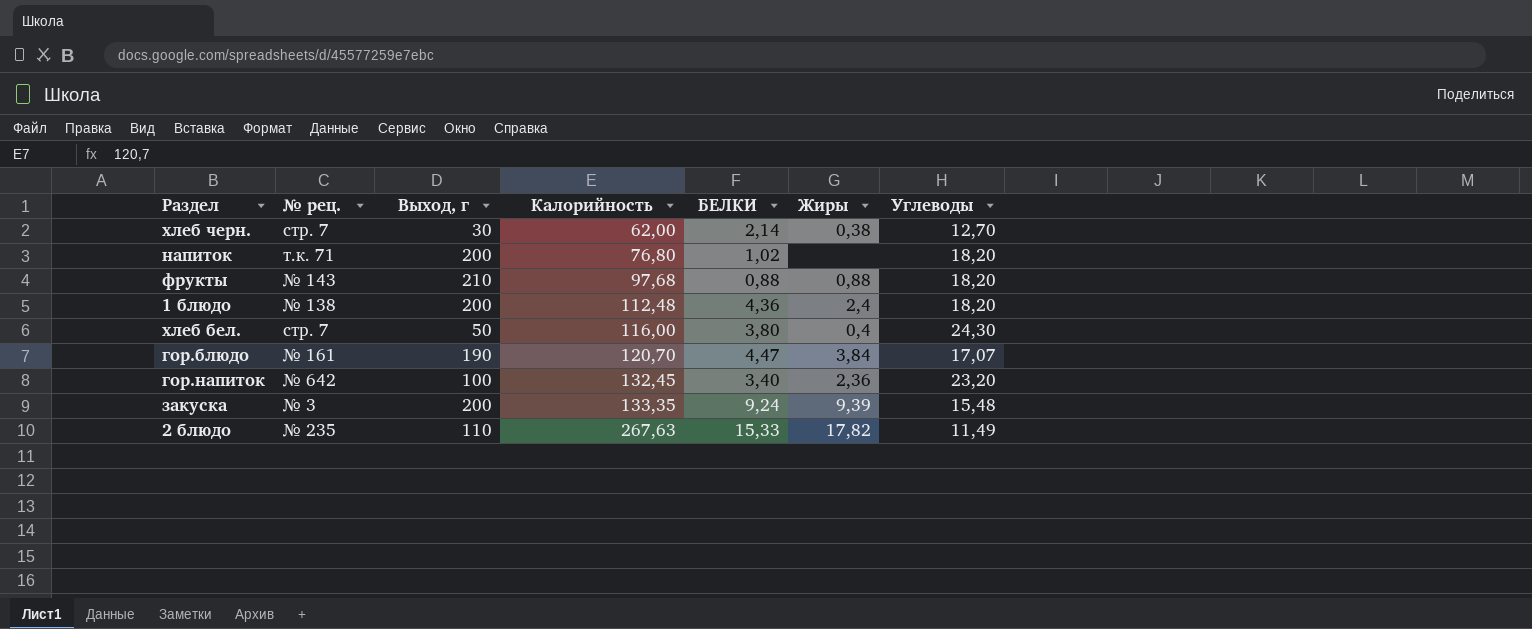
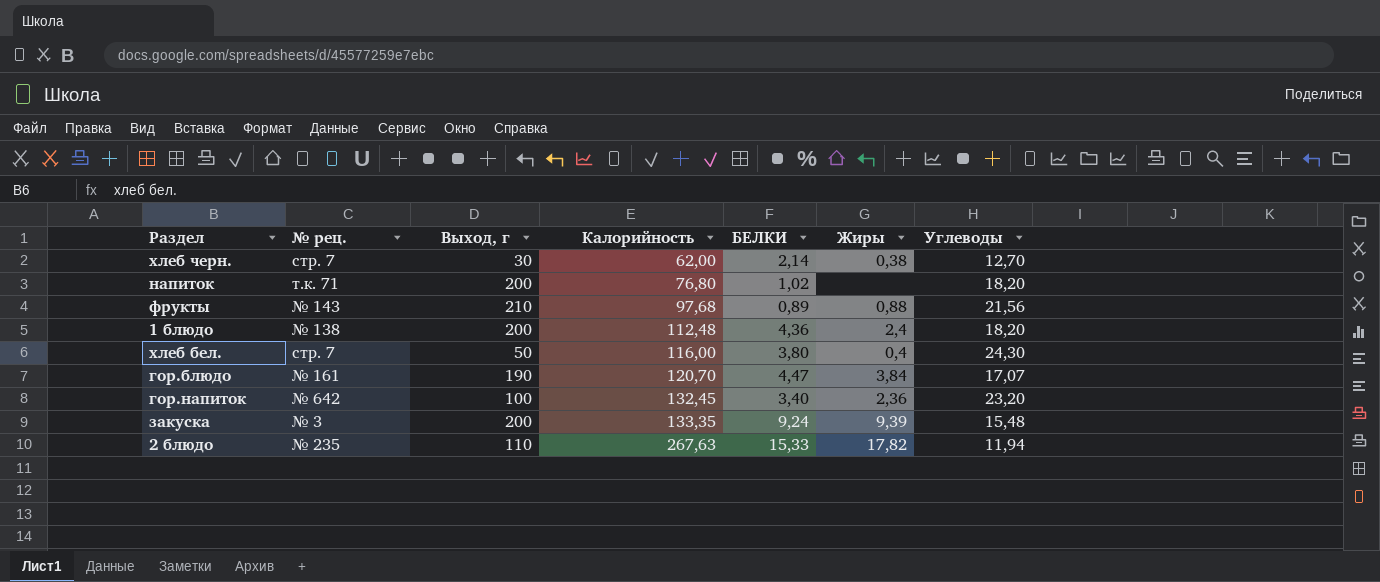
фрукты | БЕЛКИ: 0,88 -> 0,89
фрукты | Углеводы: 18,20 -> 21,56
2 блюдо | Углеводы: 11,49 -> 11,94

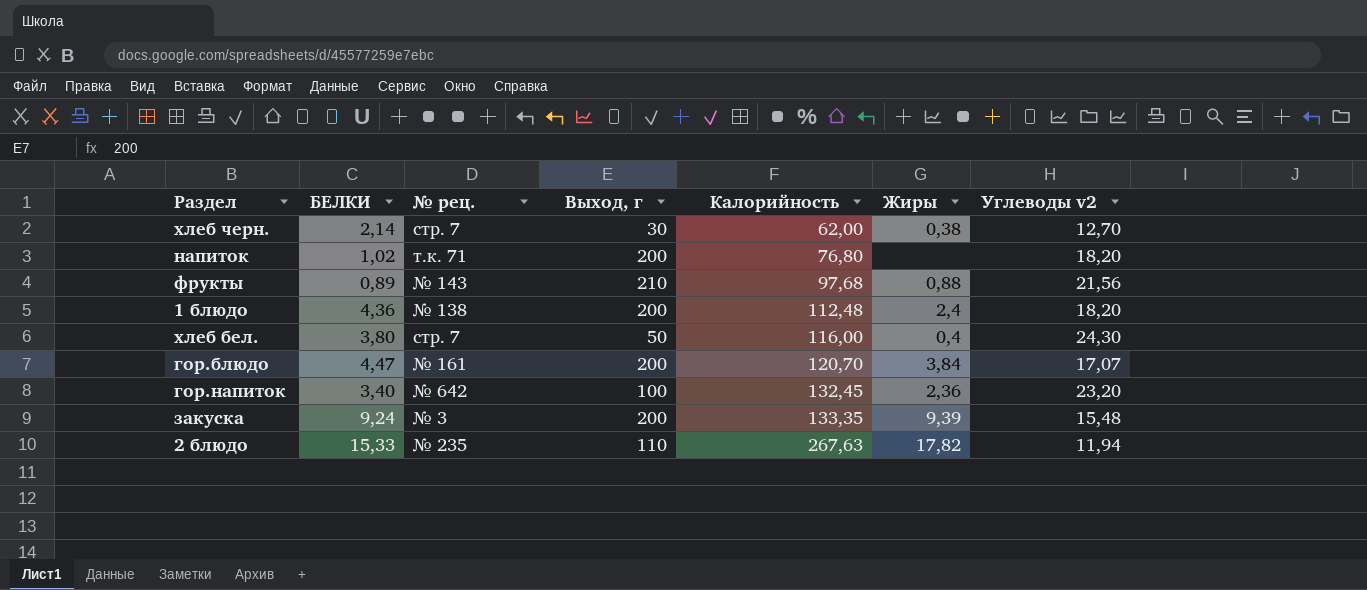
column БЕЛКИ | position: 5 -> 2
column name: Углеводы -> Углеводы v2
гор.блюдо | Выход, г: 190 -> 200

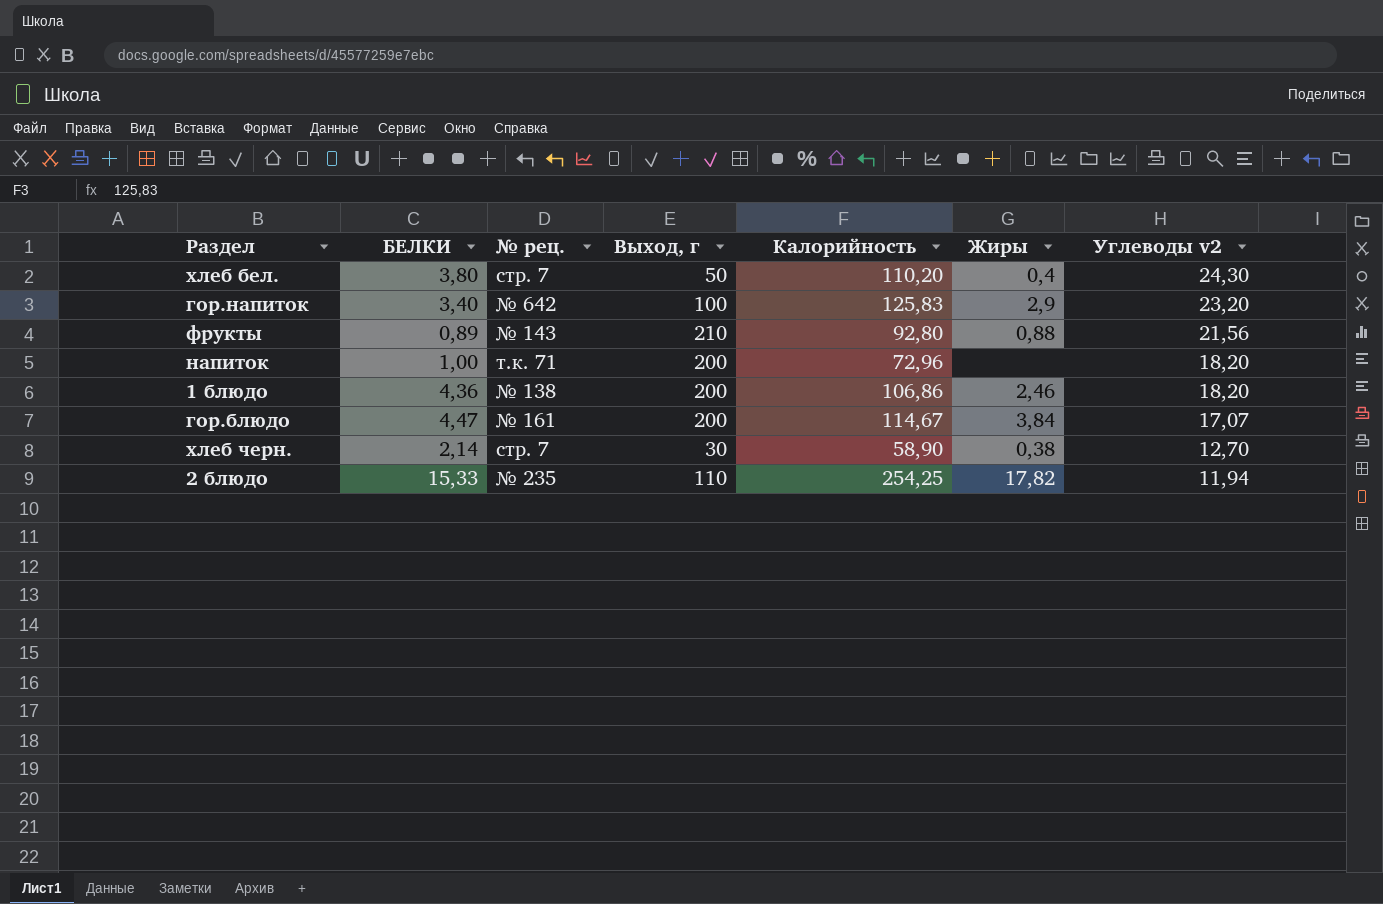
row order: Калорийность ascending -> Углеводы v2 descending
row закуска: 9,24 | № 3 | 200 | 133,35 | 9,39 | 15,48 -> none
хлеб бел. | Калорийность: 116,00 -> 110,20
гор.напиток | Калорийность: 132,45 -> 125,83
гор.напиток | Жиры: 2,36 -> 2,9
фрукты | Калорийность: 97,68 -> 92,80
напиток | БЕЛКИ: 1,02 -> 1,00
напиток | Калорийность: 76,80 -> 72,96
1 блюдо | Калорийность: 112,48 -> 106,86
1 блюдо | Жиры: 2,4 -> 2,46
гор.блюдо | Калорийность: 120,70 -> 114,67
хлеб черн. | Калорийность: 62,00 -> 58,90
2 блюдо | Калорийность: 267,63 -> 254,25

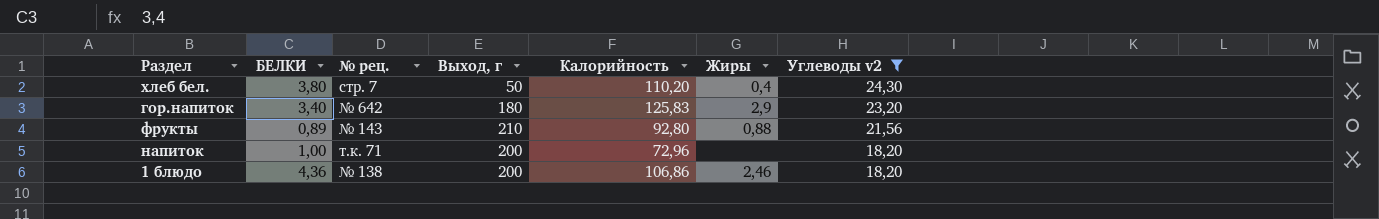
filter: none -> Углеводы v2 >= 18,20
гор.напиток | Выход, г: 100 -> 180

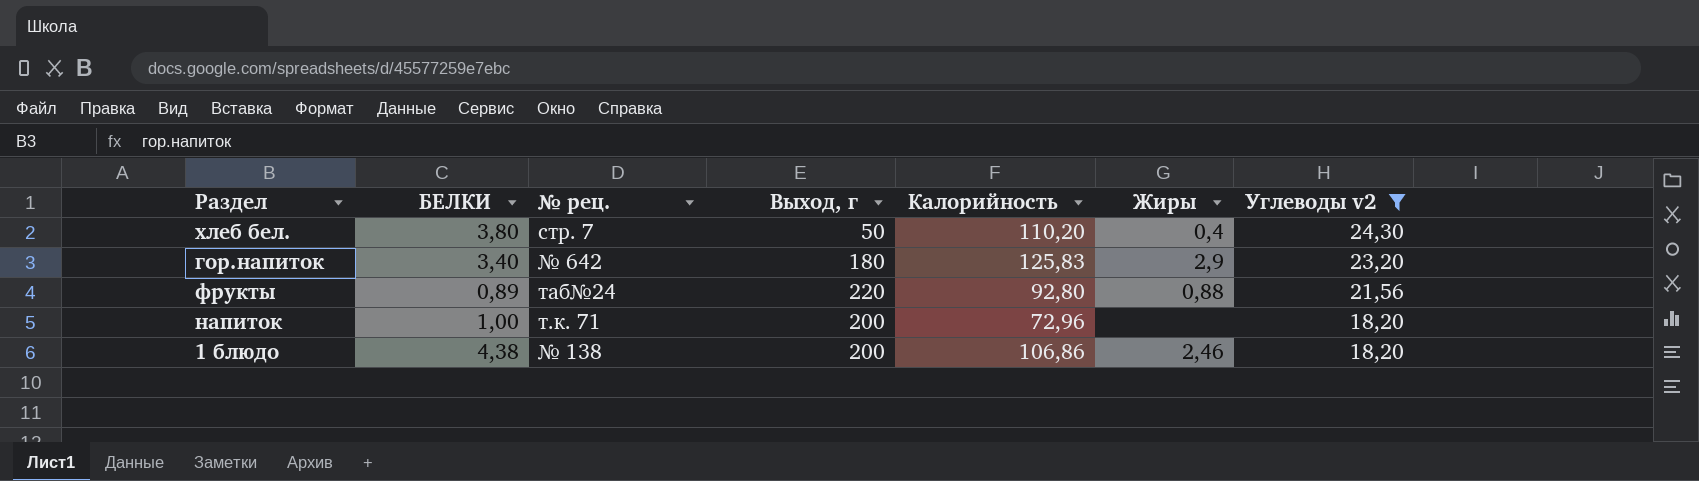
фрукты | № рец.: № 143 -> таб№24
фрукты | Выход, г: 210 -> 220
1 блюдо | БЕЛКИ: 4,36 -> 4,38

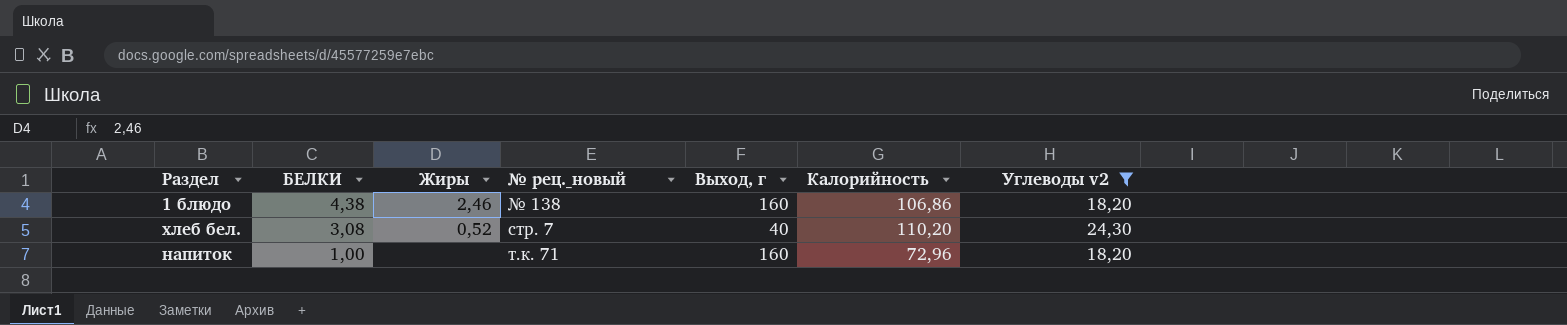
row order: Углеводы v2 descending -> БЕЛКИ descending
column Жиры | position: 6 -> 3
column name: № рец. -> № рец._новый
row гор.напиток: 3,40 | № 642 | 180 | 125,83 | 2,9 | 23,20 -> none
row фрукты: 0,89 | таб№24 | 220 | 92,80 | 0,88 | 21,56 -> none
1 блюдо | Выход, г: 200 -> 160
хлеб бел. | БЕЛКИ: 3,80 -> 3,08
хлеб бел. | Жиры: 0,4 -> 0,52
хлеб бел. | Выход, г: 50 -> 40
напиток | Выход, г: 200 -> 160

